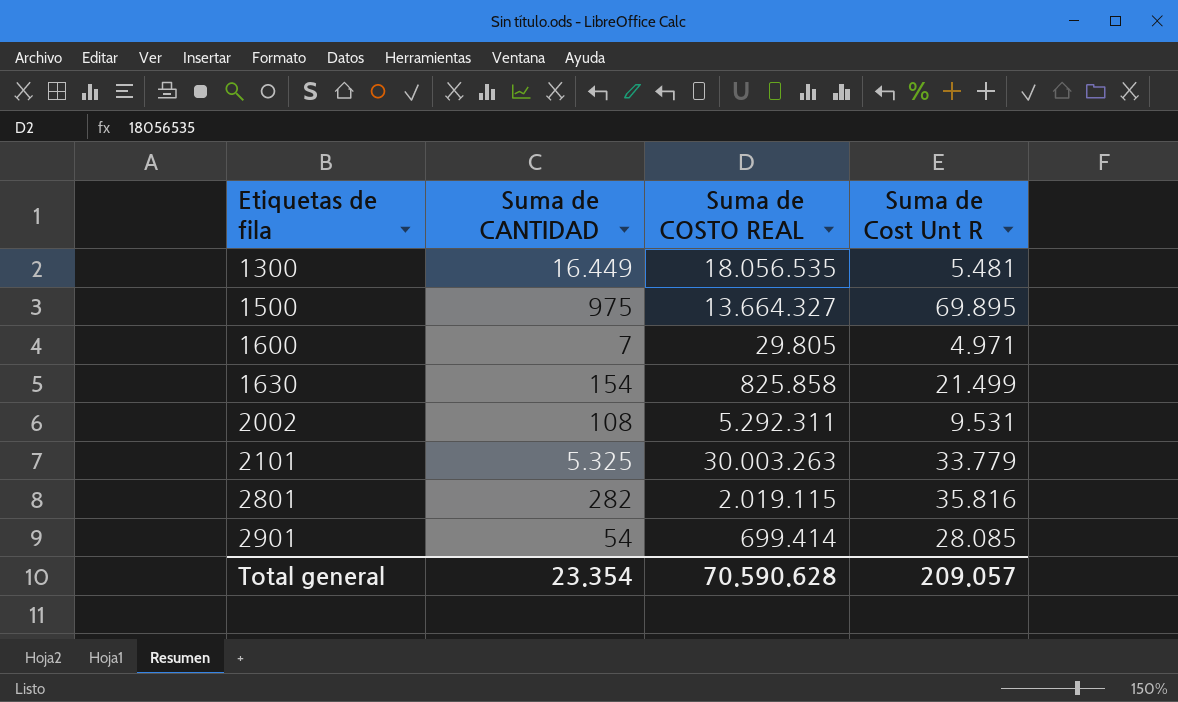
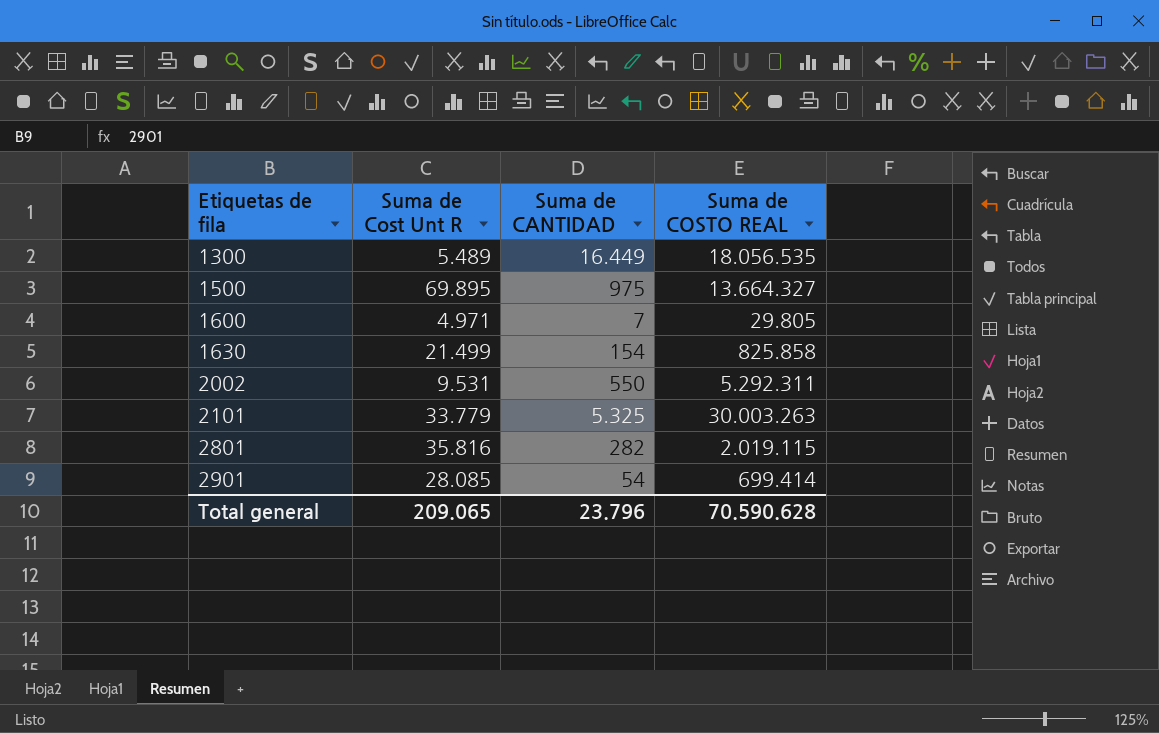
column Suma de Cost Unt R | position: 4 -> 2
1300 | Suma de Cost Unt R: 5.481 -> 5.489
2002 | Suma de CANTIDAD: 108 -> 550
Total general | Suma de Cost Unt R: 209.057 -> 209.065
Total general | Suma de CANTIDAD: 23.354 -> 23.796

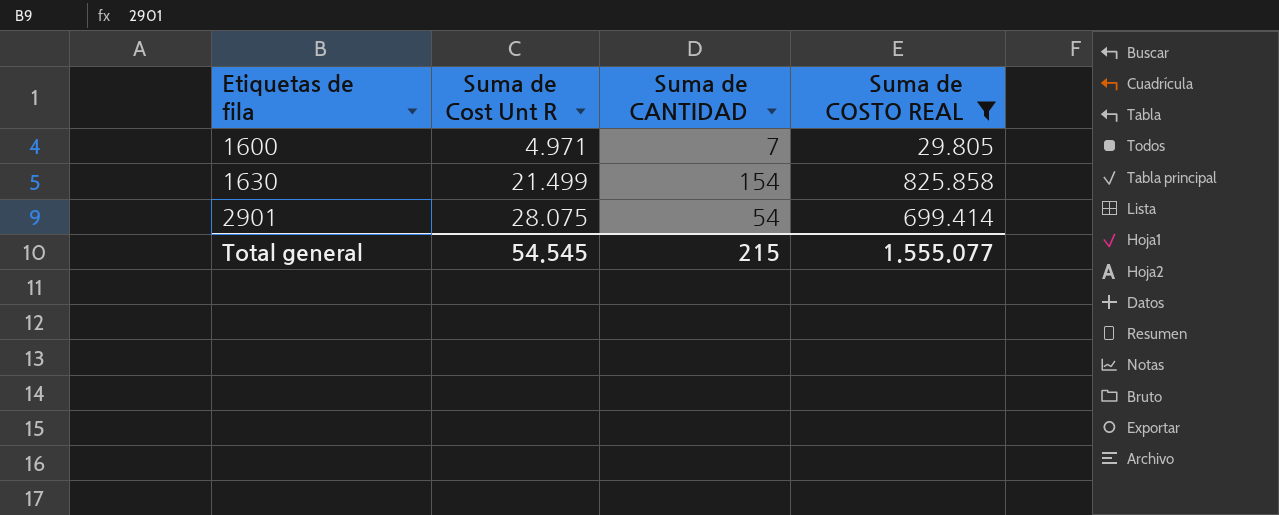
filter: none -> Suma de COSTO REAL <= 825.858
2901 | Suma de Cost Unt R: 28.085 -> 28.075
Total general | Suma de Cost Unt R: 209.065 -> 54.545
Total general | Suma de CANTIDAD: 23.796 -> 215
Total general | Suma de COSTO REAL: 70.590.628 -> 1.555.077

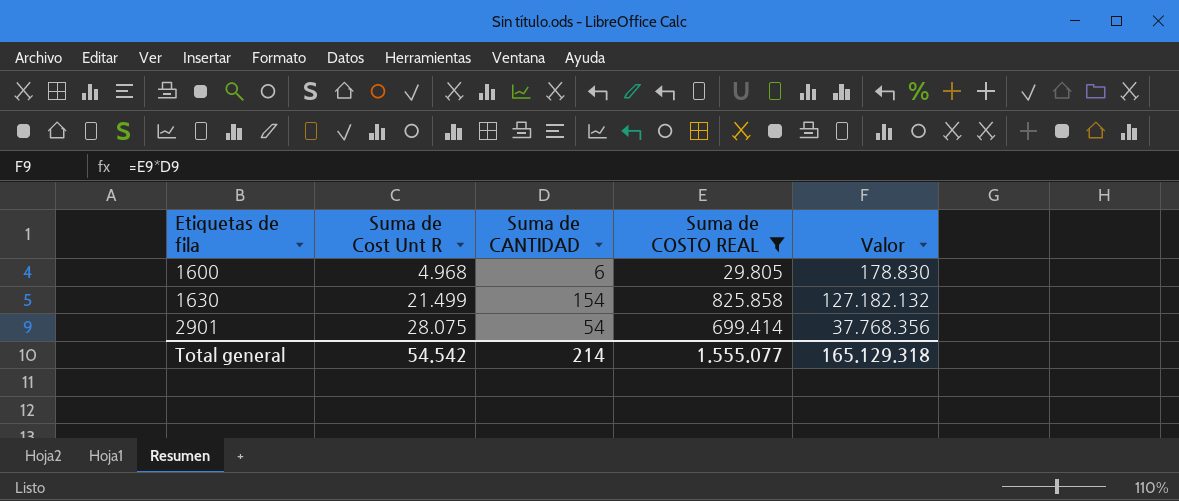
column Valor | formula: none -> [Suma de CANTIDAD] * [Suma de COSTO REAL]
1600 | Suma de Cost Unt R: 4.971 -> 4.968
1600 | Suma de CANTIDAD: 7 -> 6
Total general | Suma de Cost Unt R: 54.545 -> 54.542
Total general | Suma de CANTIDAD: 215 -> 214

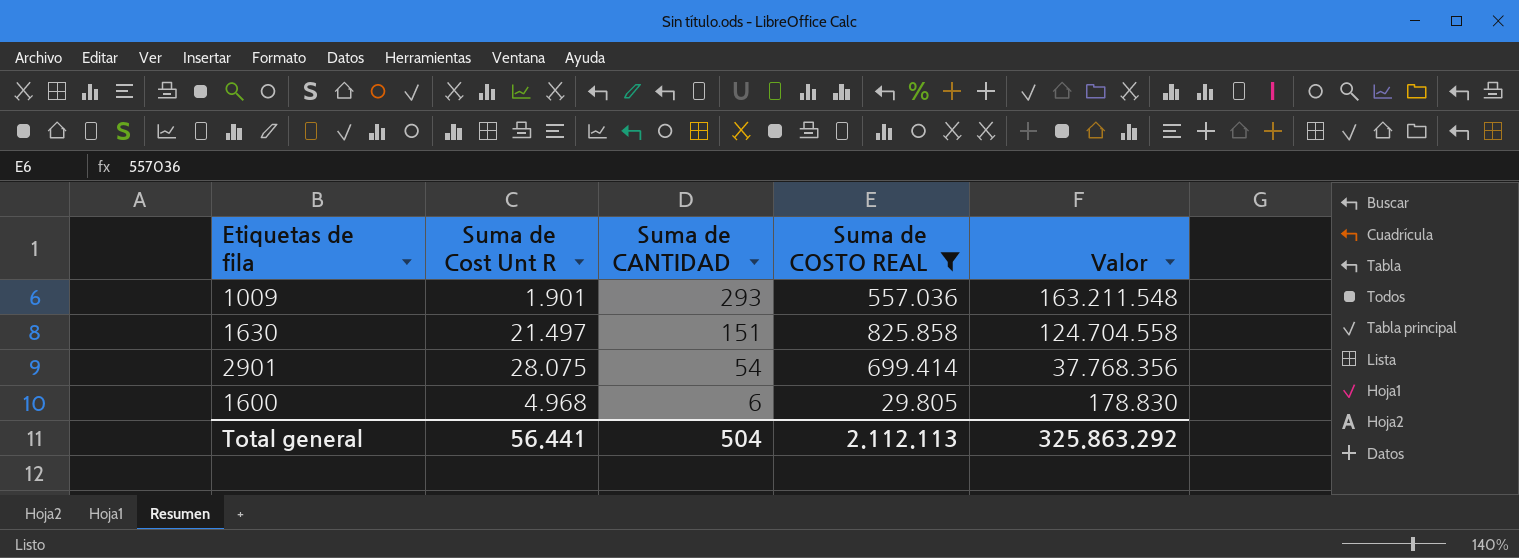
row order: Etiquetas de fila ascending -> Suma de CANTIDAD descending
row 1009: none -> 1.901 | 293 | 557.036 | 163.211.548
1630 | Suma de Cost Unt R: 21.499 -> 21.497
1630 | Suma de CANTIDAD: 154 -> 151
1630 | Valor: 127.182.132 -> 124.704.558
Total general | Suma de Cost Unt R: 54.542 -> 56.441
Total general | Suma de CANTIDAD: 214 -> 504
Total general | Suma de COSTO REAL: 1.555.077 -> 2.112.113
Total general | Valor: 165.129.318 -> 325.863.292

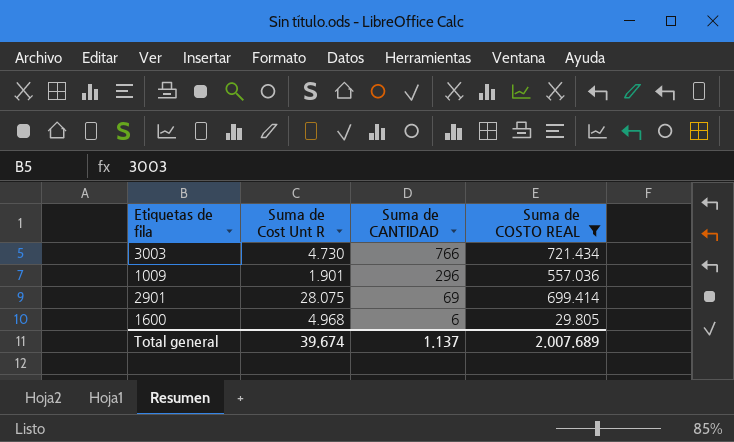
column Valor | formula: [Suma de CANTIDAD] * [Suma de COSTO REAL] -> none
row 1630: 21.497 | 151 | 825.858 | 124.704.558 -> none
row 3003: none -> 4.730 | 766 | 721.434
1009 | Suma de CANTIDAD: 293 -> 296
2901 | Suma de CANTIDAD: 54 -> 69
Total general | Suma de Cost Unt R: 56.441 -> 39.674
Total general | Suma de CANTIDAD: 504 -> 1.137
Total general | Suma de COSTO REAL: 2.112.113 -> 2.007.689

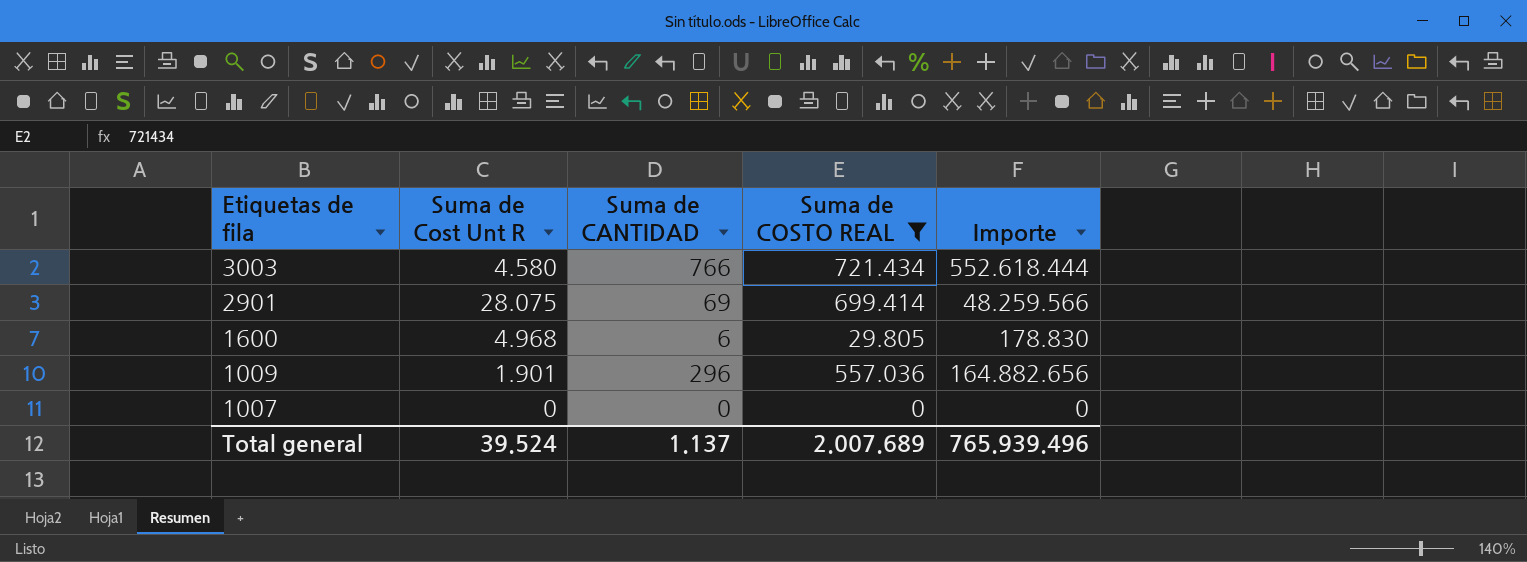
row order: Suma de CANTIDAD descending -> Etiquetas de fila descending
column Importe | formula: none -> [Suma de CANTIDAD] * [Suma de COSTO REAL]
3003 | Suma de Cost Unt R: 4.730 -> 4.580
row 1007: none -> 0 | 0 | 0 | 0
Total general | Suma de Cost Unt R: 39.674 -> 39.524

